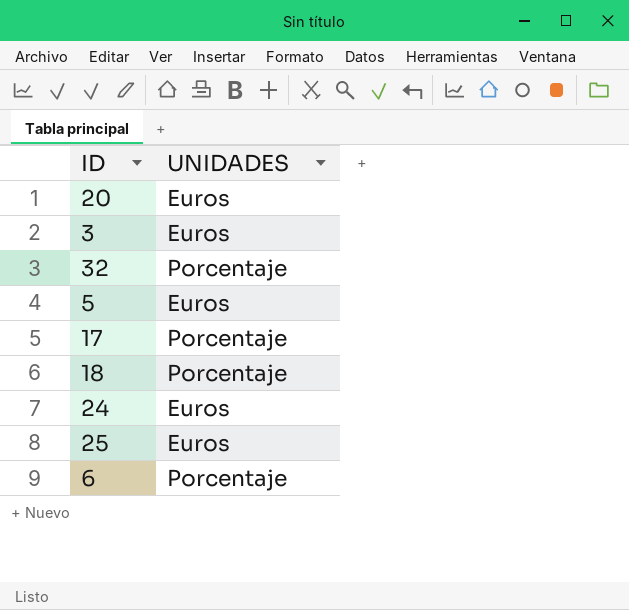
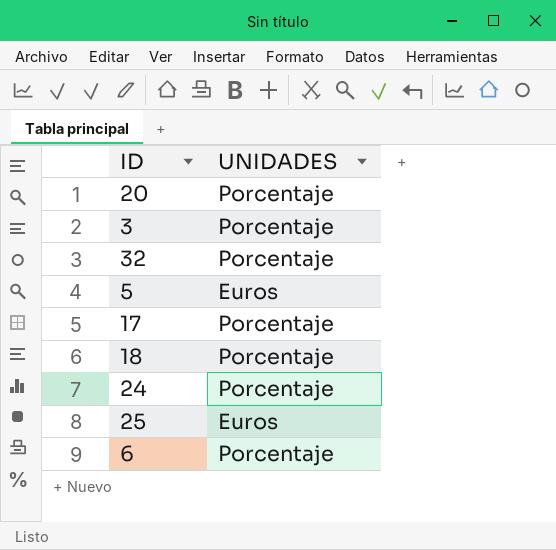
20 | UNIDADES: Euros -> Porcentaje
3 | UNIDADES: Euros -> Porcentaje
24 | UNIDADES: Euros -> Porcentaje

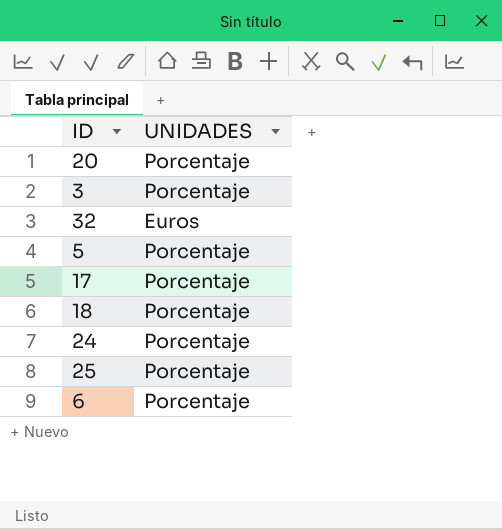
32 | UNIDADES: Porcentaje -> Euros
5 | UNIDADES: Euros -> Porcentaje
25 | UNIDADES: Euros -> Porcentaje

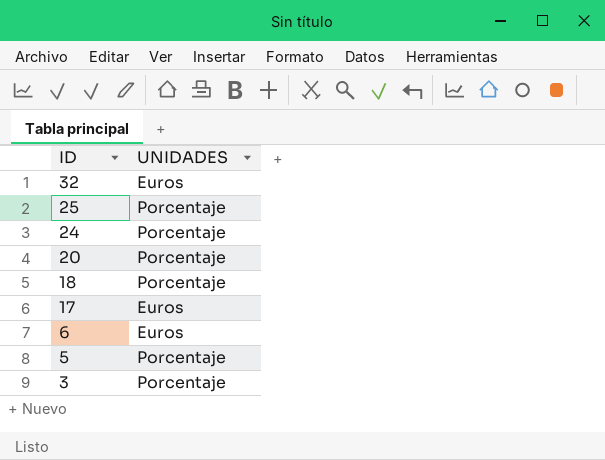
row order: none -> ID descending
17 | UNIDADES: Porcentaje -> Euros
6 | UNIDADES: Porcentaje -> Euros

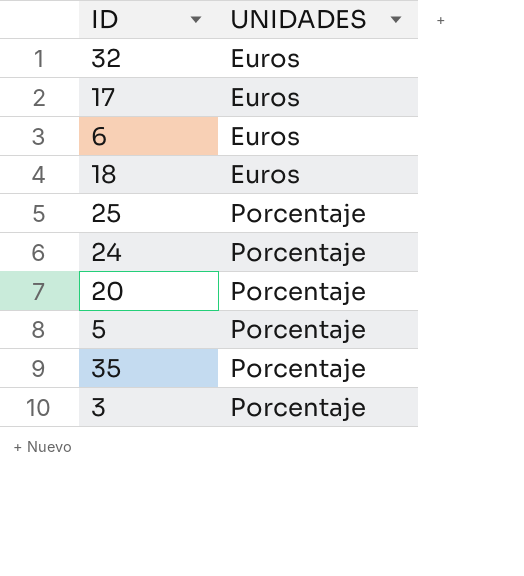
row order: ID descending -> UNIDADES ascending
18 | UNIDADES: Porcentaje -> Euros
row 35: none -> Porcentaje

